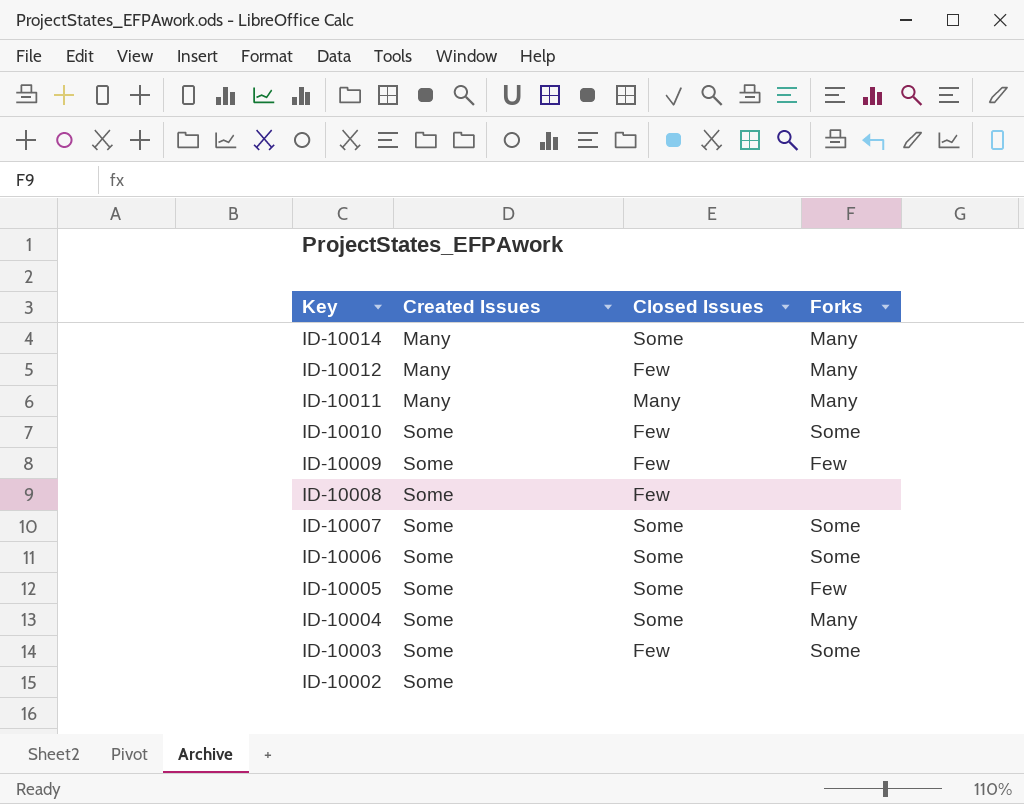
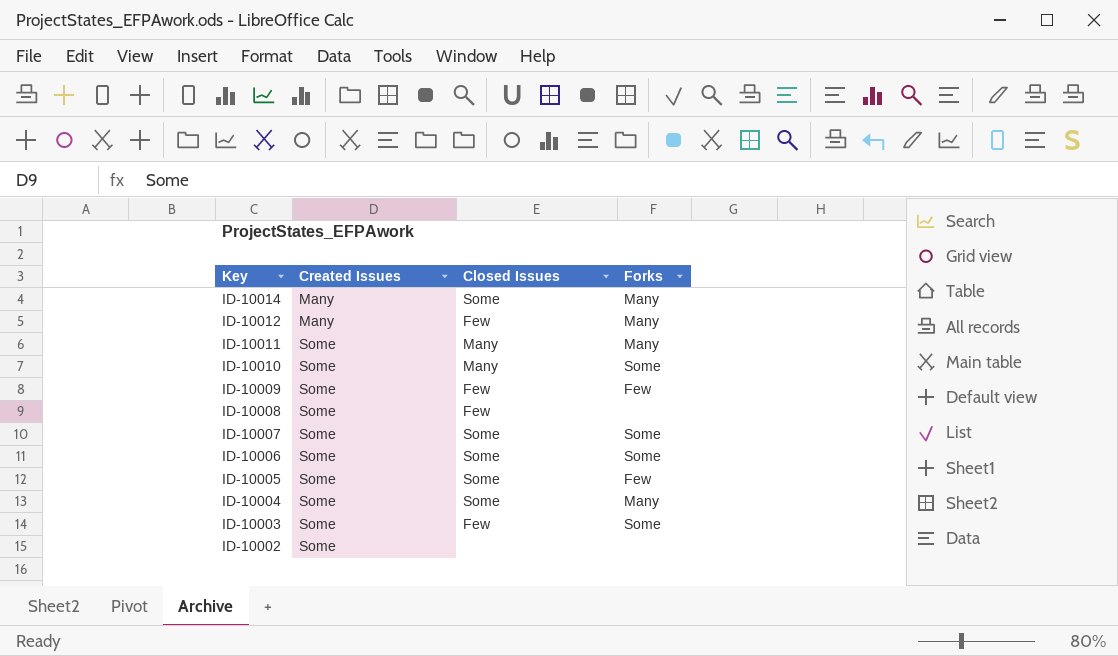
ID-10011 | Created Issues: Many -> Some
ID-10010 | Closed Issues: Few -> Many

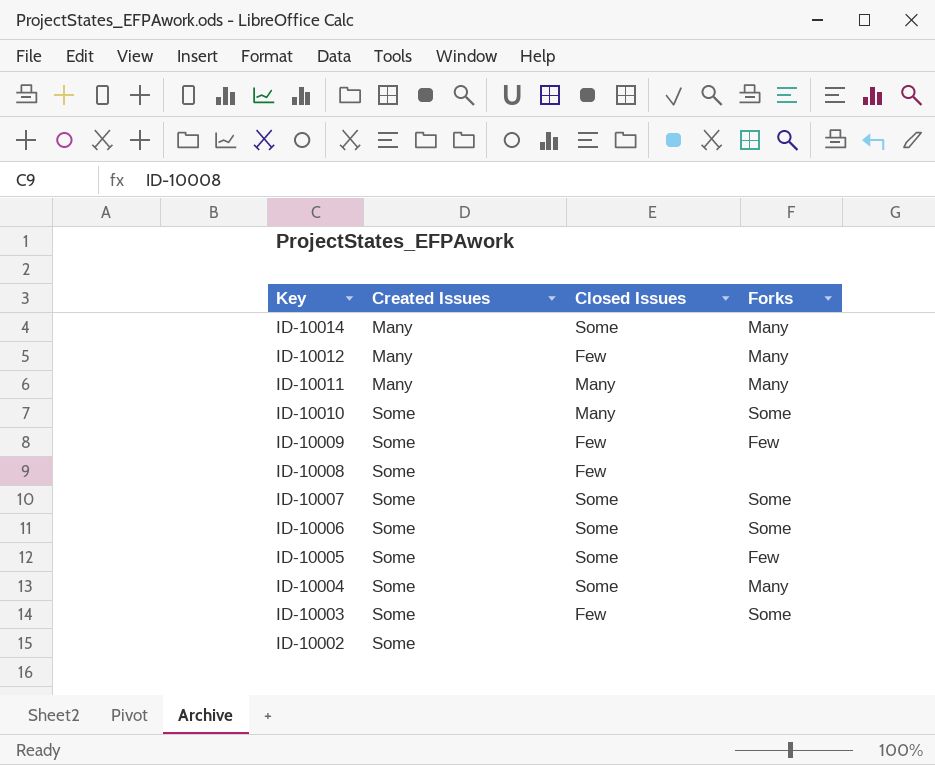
ID-10011 | Created Issues: Some -> Many

